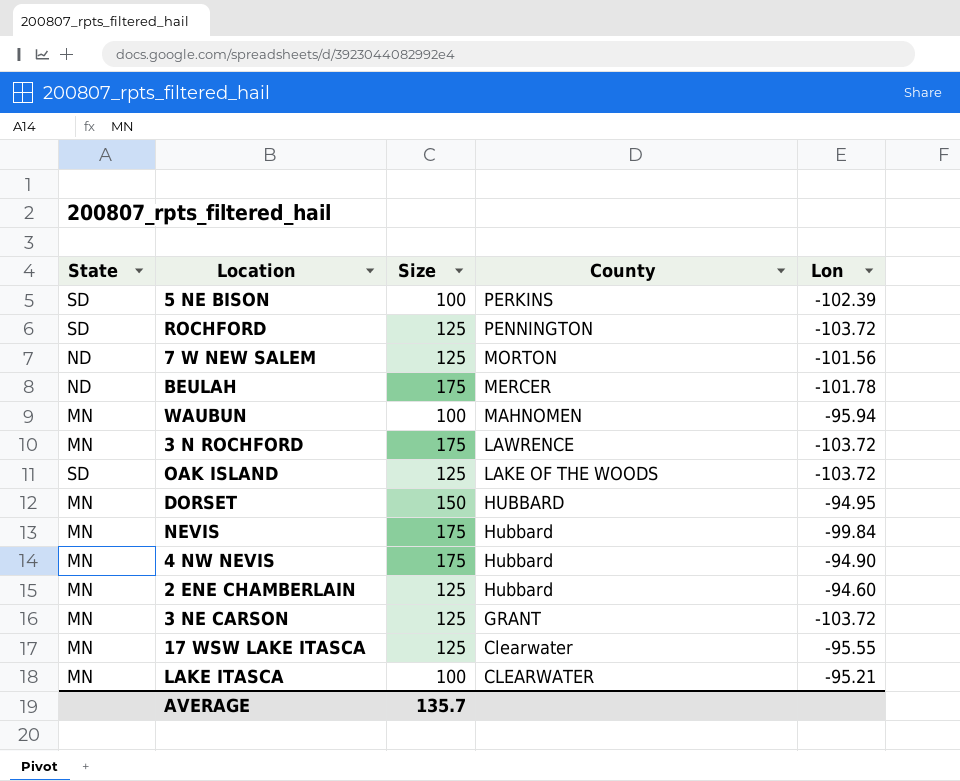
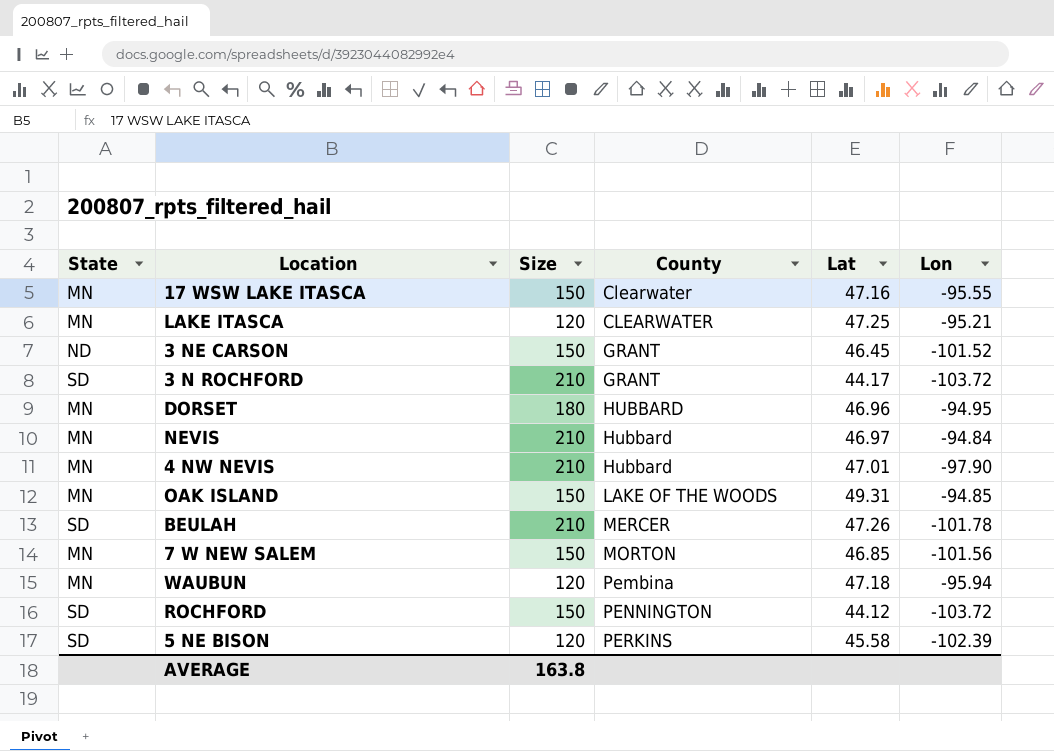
row order: County descending -> County ascending
column Lat | position: none -> 5
row 2 ENE CHAMBERLAIN: MN | 125 | Hubbard | -94.60 -> none
17 WSW LAKE ITASCA | Size: 125 -> 150
LAKE ITASCA | Size: 100 -> 120
3 NE CARSON | State: MN -> ND
3 NE CARSON | Size: 125 -> 150
3 NE CARSON | Lon: -103.72 -> -101.52
3 N ROCHFORD | State: MN -> SD
3 N ROCHFORD | Size: 175 -> 210
3 N ROCHFORD | County: LAWRENCE -> GRANT
DORSET | Size: 150 -> 180
NEVIS | Size: 175 -> 210
NEVIS | Lon: -99.84 -> -94.84
4 NW NEVIS | Size: 175 -> 210
4 NW NEVIS | Lon: -94.90 -> -97.90
OAK ISLAND | State: SD -> MN
OAK ISLAND | Size: 125 -> 150
OAK ISLAND | Lon: -103.72 -> -94.85
BEULAH | State: ND -> SD
BEULAH | Size: 175 -> 210
7 W NEW SALEM | State: ND -> MN
7 W NEW SALEM | Size: 125 -> 150
WAUBUN | Size: 100 -> 120
WAUBUN | County: MAHNOMEN -> Pembina
ROCHFORD | Size: 125 -> 150
5 NE BISON | Size: 100 -> 120
AVERAGE | Size: 135.7 -> 163.8

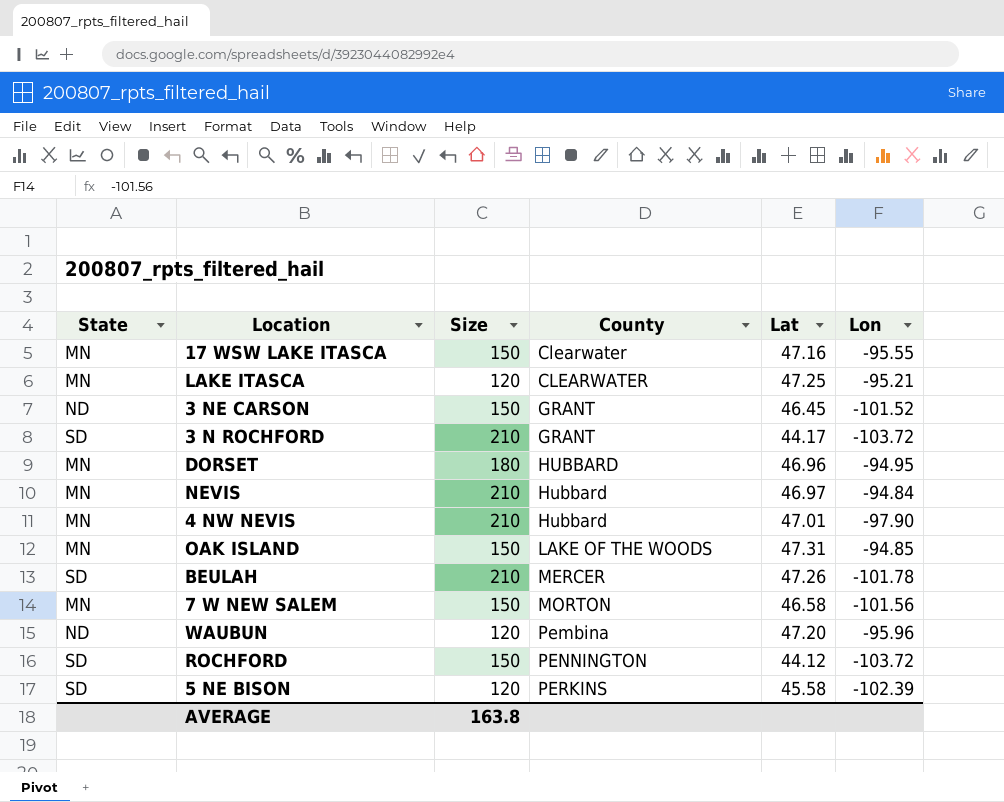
OAK ISLAND | Lat: 49.31 -> 47.31
7 W NEW SALEM | Lat: 46.85 -> 46.58
WAUBUN | State: MN -> ND
WAUBUN | Lat: 47.18 -> 47.20
WAUBUN | Lon: -95.94 -> -95.96

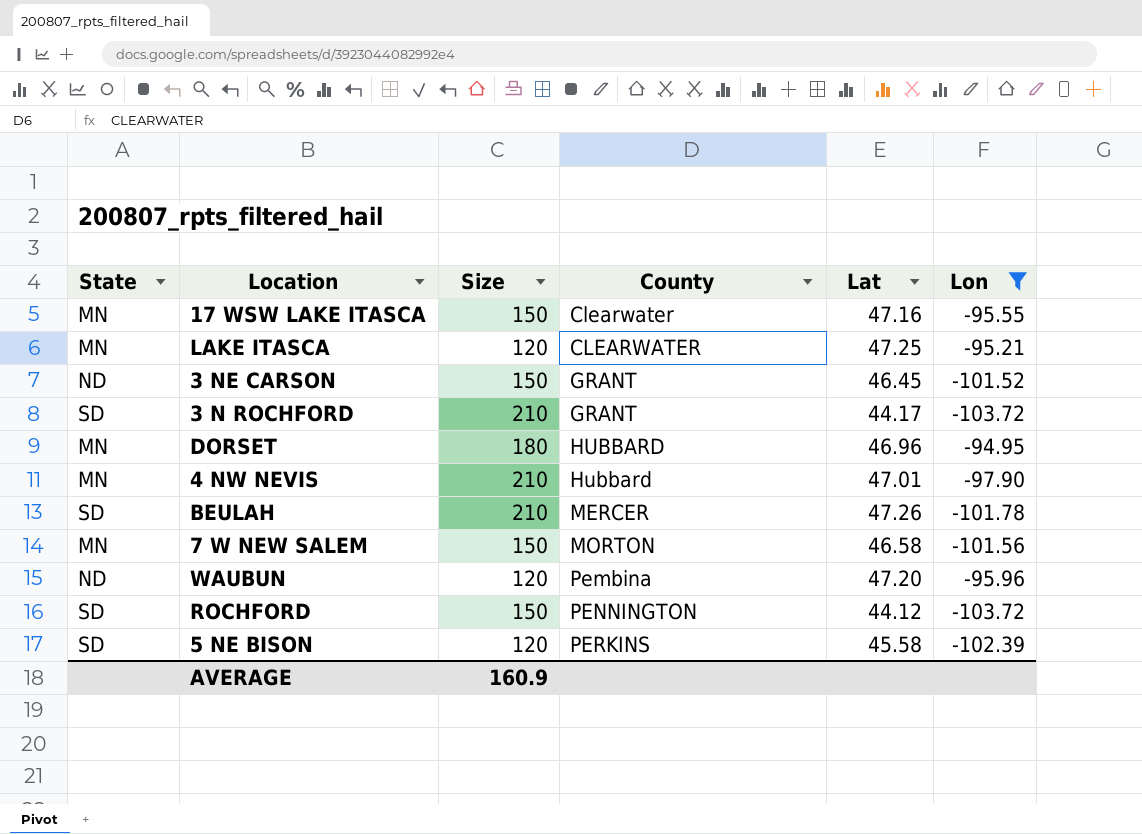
filter: none -> Lon <= -94.95
AVERAGE | Size: 163.8 -> 160.9

